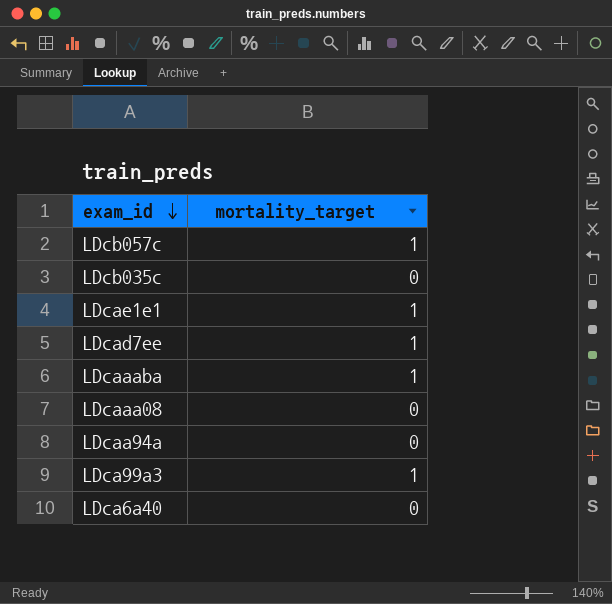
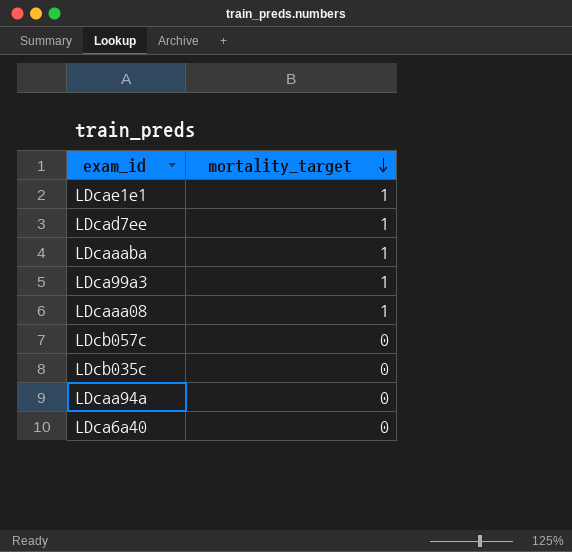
row order: exam_id descending -> mortality_target descending
LDcaaa08 | mortality_target: 0 -> 1
LDcb057c | mortality_target: 1 -> 0

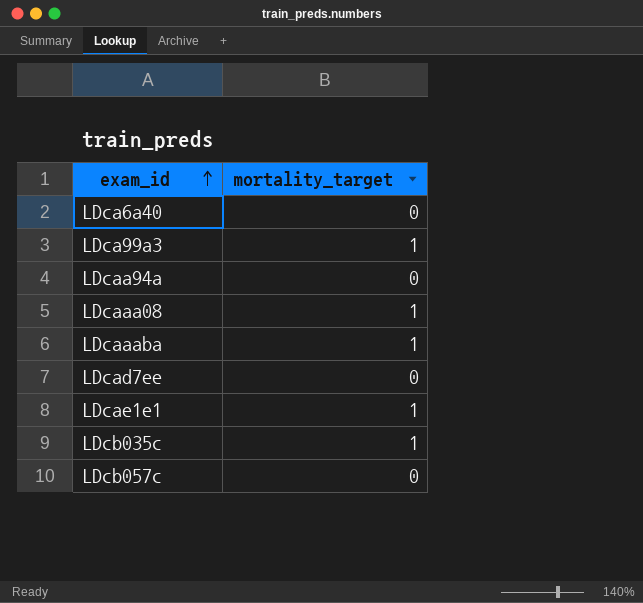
row order: mortality_target descending -> exam_id ascending
LDcad7ee | mortality_target: 1 -> 0
LDcb035c | mortality_target: 0 -> 1

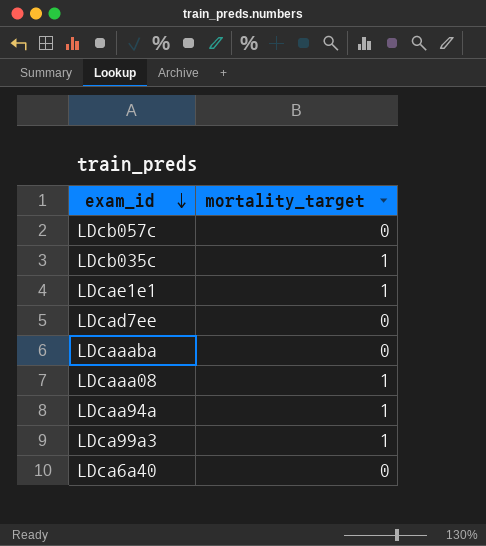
row order: exam_id ascending -> exam_id descending
LDcaaaba | mortality_target: 1 -> 0
LDcaa94a | mortality_target: 0 -> 1

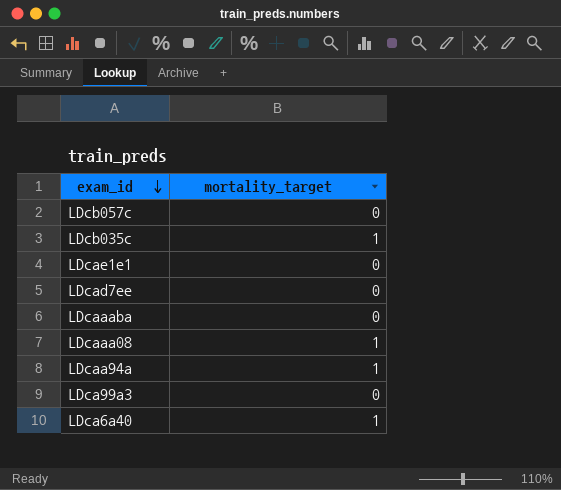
LDcae1e1 | mortality_target: 1 -> 0
LDca99a3 | mortality_target: 1 -> 0
LDca6a40 | mortality_target: 0 -> 1

